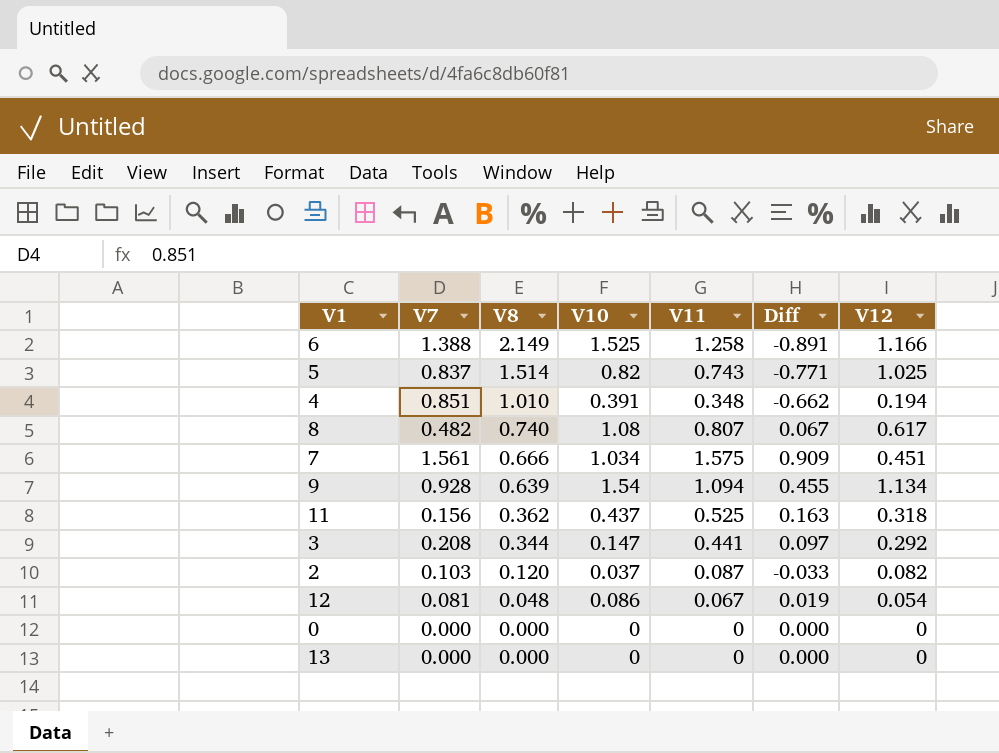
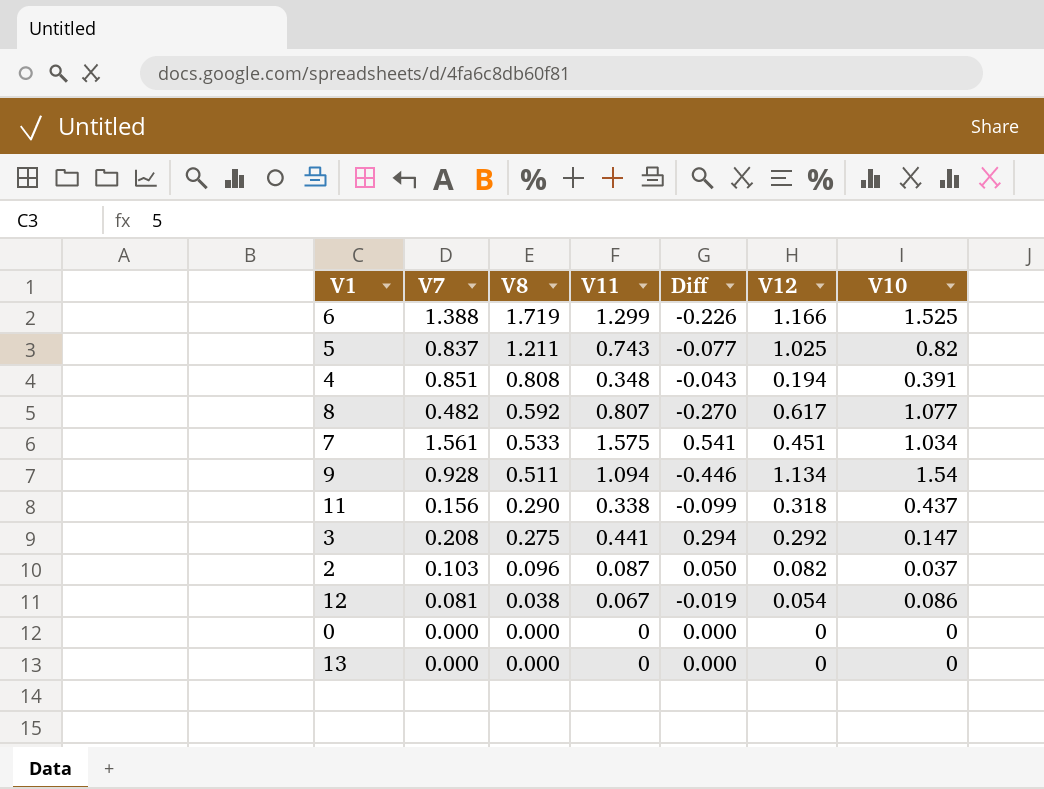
column Diff | formula: [V11] - [V8] -> [V11] - [V10]
column V10 | position: 4 -> 7
6 | V8: 2.149 -> 1.719
6 | V11: 1.258 -> 1.299
5 | V8: 1.514 -> 1.211
4 | V8: 1.010 -> 0.808
8 | V8: 0.740 -> 0.592
8 | V10: 1.08 -> 1.077
7 | V8: 0.666 -> 0.533
9 | V8: 0.639 -> 0.511
11 | V8: 0.362 -> 0.290
11 | V11: 0.525 -> 0.338
3 | V8: 0.344 -> 0.275
2 | V8: 0.120 -> 0.096
12 | V8: 0.048 -> 0.038

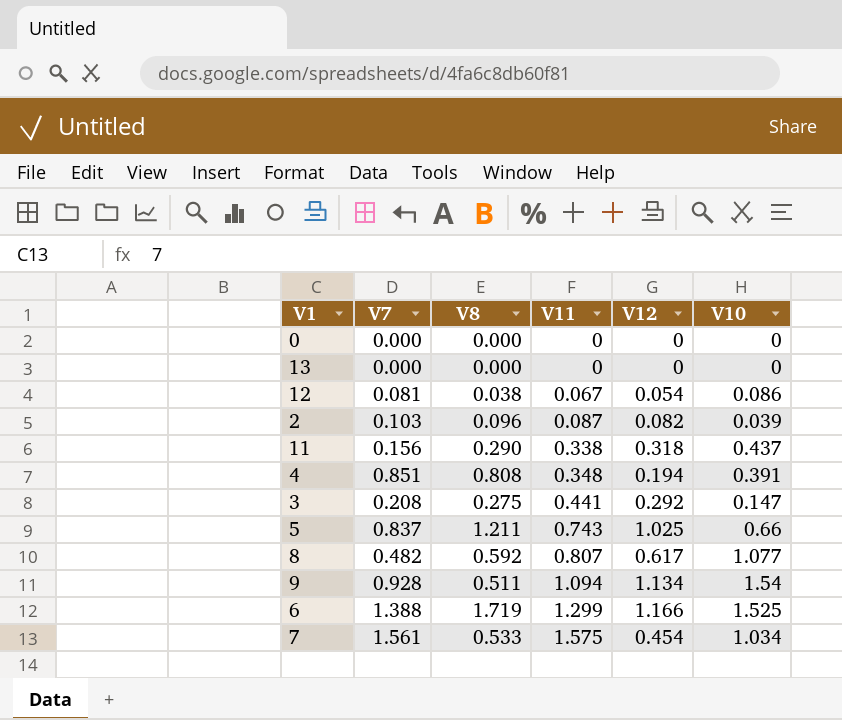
row order: V8 descending -> V11 ascending
column Diff | formula: [V11] - [V10] -> none
2 | V10: 0.037 -> 0.039
5 | V10: 0.82 -> 0.66
7 | V12: 0.451 -> 0.454

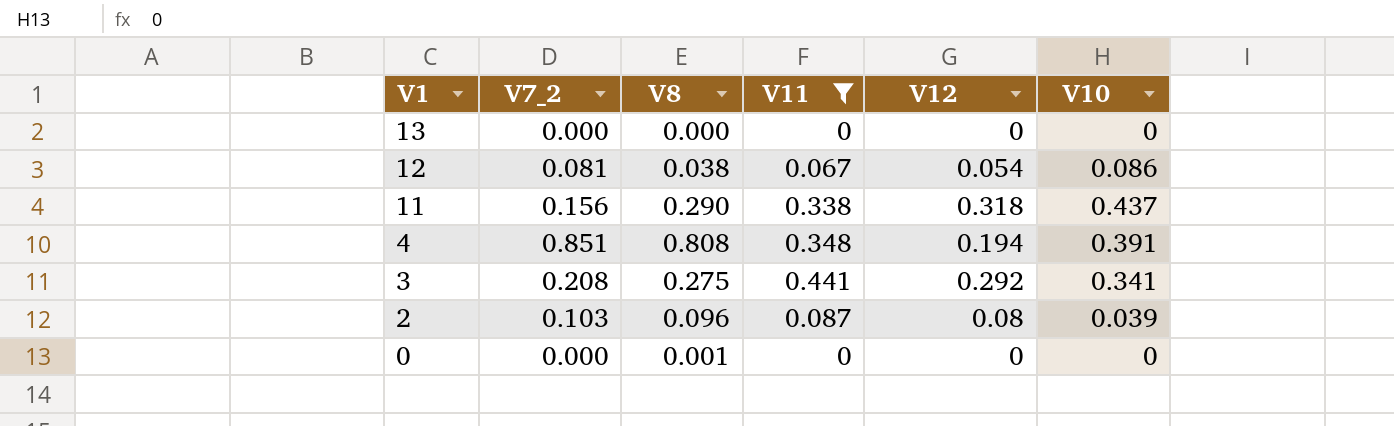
filter: none -> V11 <= 0.441
row order: V11 ascending -> V1 descending
column name: V7 -> V7_2
3 | V10: 0.147 -> 0.341
2 | V12: 0.082 -> 0.08
0 | V8: 0.000 -> 0.001

